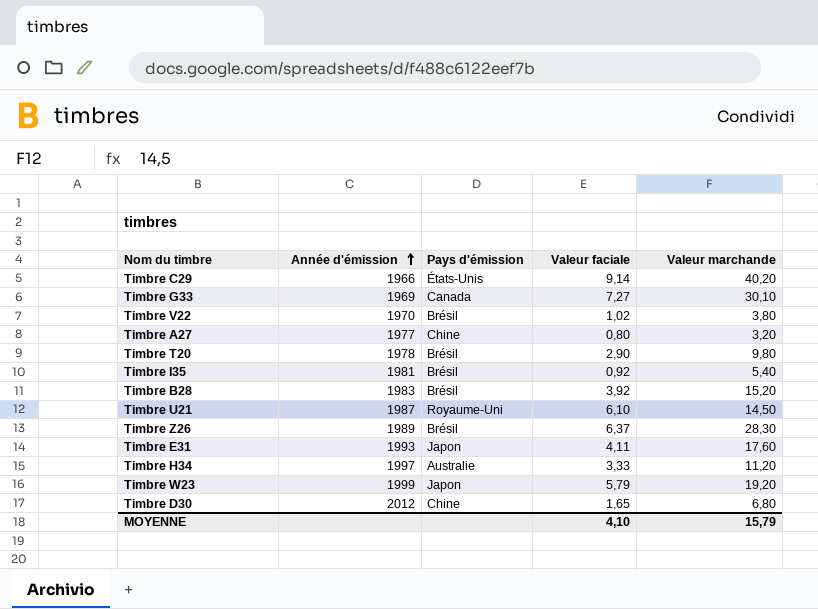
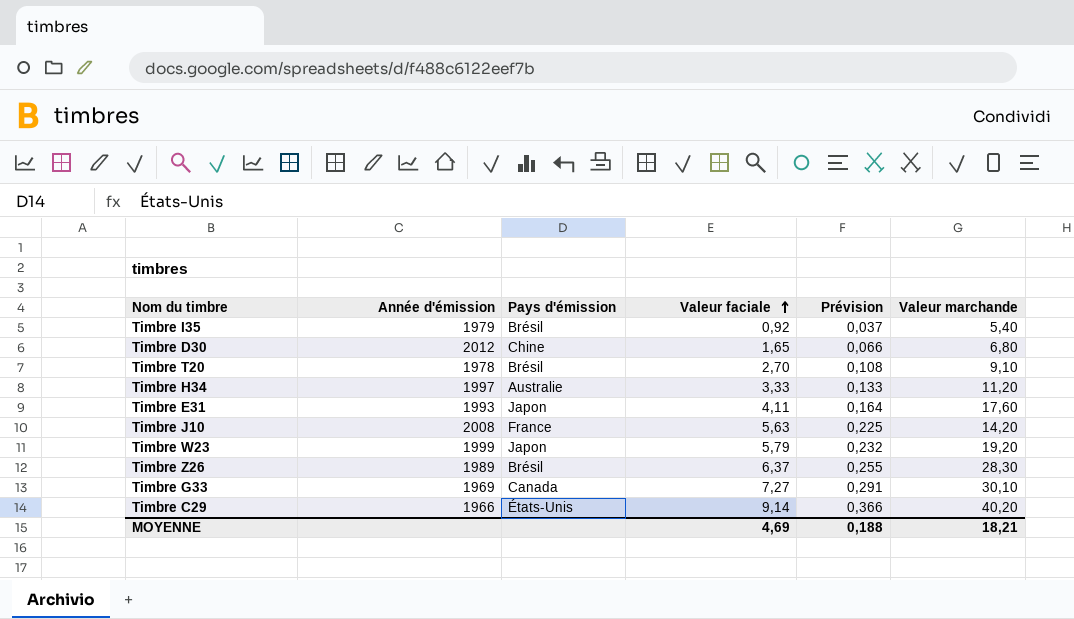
row order: Année d'émission ascending -> Valeur faciale ascending
column Prévision | formula: none -> [Valeur faciale] * 0,04
row Timbre V22: 1970 | Brésil | 1,02 | 3,80 -> none
row Timbre A27: 1977 | Chine | 0,80 | 3,20 -> none
row Timbre B28: 1983 | Brésil | 3,92 | 15,20 -> none
row Timbre U21: 1987 | Royaume-Uni | 6,10 | 14,50 -> none
Timbre I35 | Année d'émission: 1981 -> 1979
Timbre T20 | Valeur faciale: 2,90 -> 2,70
Timbre T20 | Valeur marchande: 9,80 -> 9,10
row Timbre J10: none -> 2008 | France | 5,63 | 0,225 | 14,20
MOYENNE | Valeur faciale: 4,10 -> 4,69
MOYENNE | Valeur marchande: 15,79 -> 18,21

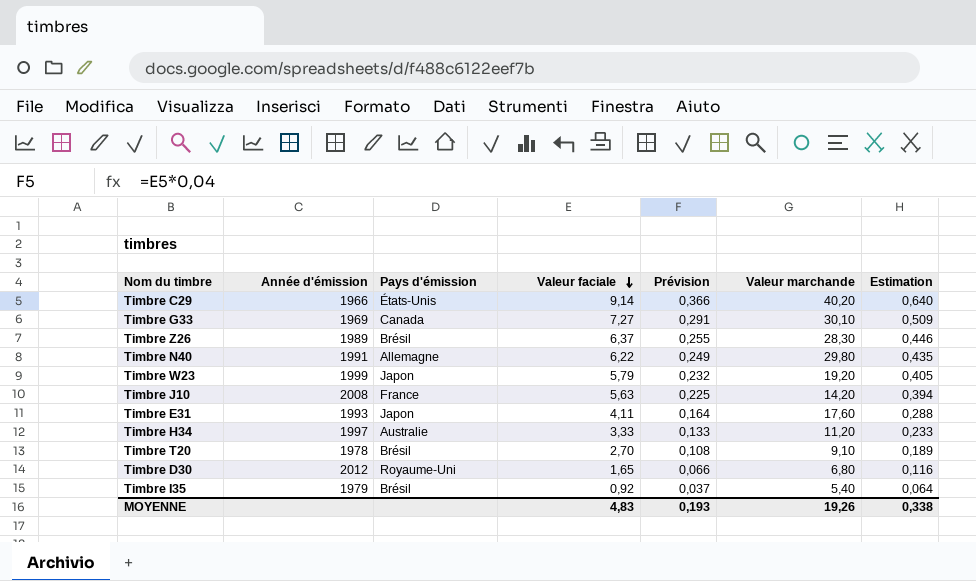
row order: Valeur faciale ascending -> Valeur faciale descending
column Estimation | formula: none -> [Valeur faciale] * 0,07
row Timbre N40: none -> 1991 | Allemagne | 6,22 | 0,249 | 29,80 | 0,435
Timbre D30 | Pays d'émission: Chine -> Royaume-Uni
MOYENNE | Valeur faciale: 4,69 -> 4,83
MOYENNE | Prévision: 0,188 -> 0,193
MOYENNE | Valeur marchande: 18,21 -> 19,26

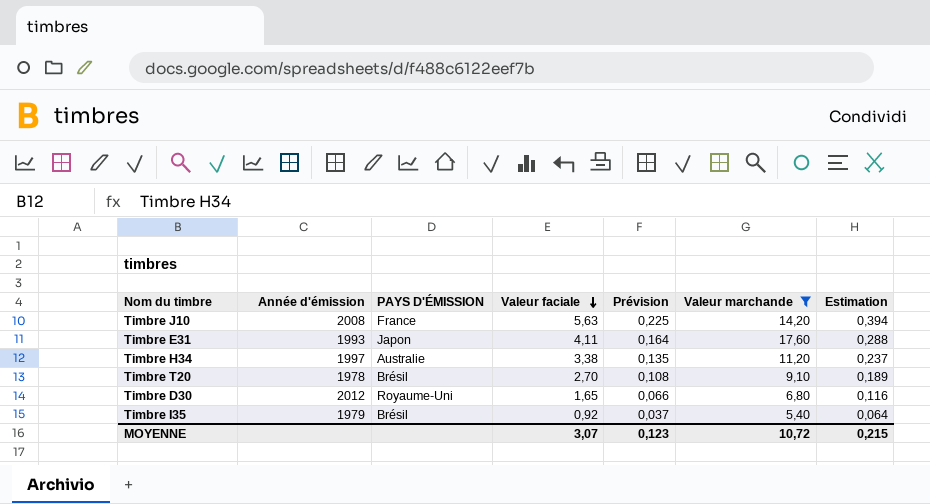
filter: none -> Valeur marchande <= 17,60
column name: Pays d'émission -> PAYS D'ÉMISSION
Timbre H34 | Valeur faciale: 3,33 -> 3,38
Timbre H34 | Prévision: 0,133 -> 0,135
Timbre H34 | Estimation: 0,233 -> 0,237
MOYENNE | Valeur faciale: 4,83 -> 3,07
MOYENNE | Prévision: 0,193 -> 0,123
MOYENNE | Valeur marchande: 19,26 -> 10,72
MOYENNE | Estimation: 0,338 -> 0,215

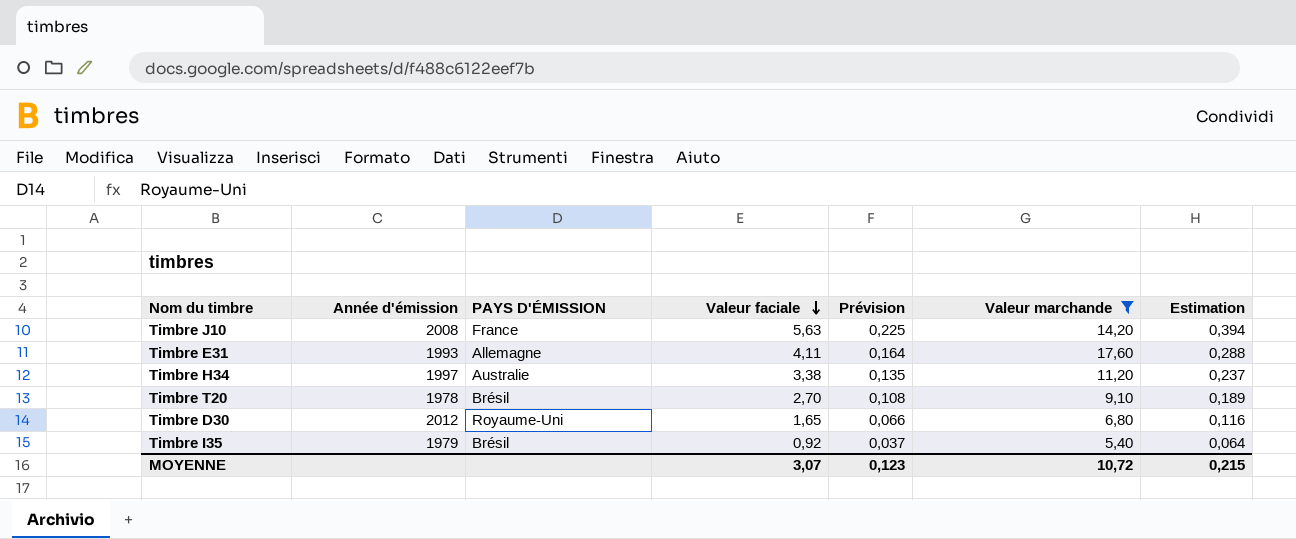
Timbre E31 | PAYS D'ÉMISSION: Japon -> Allemagne

